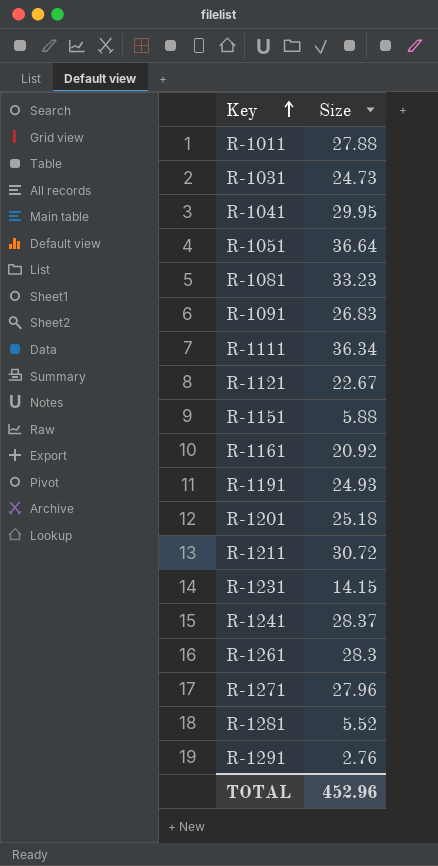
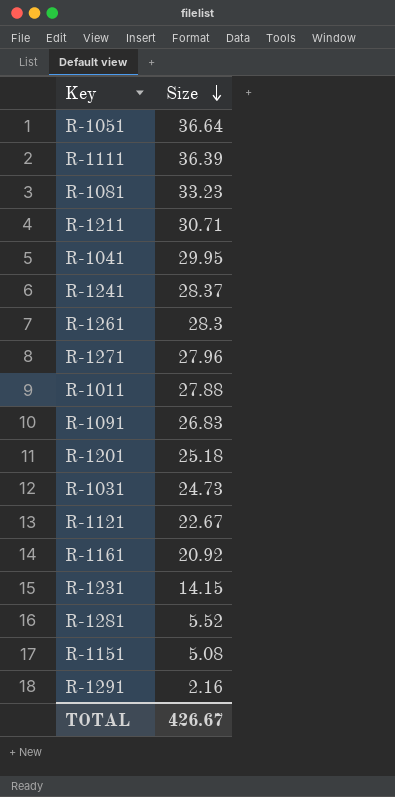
row order: Key ascending -> Size descending
row R-1191: 24.93 -> none
R-1111 | Size: 36.34 -> 36.39
R-1211 | Size: 30.72 -> 30.71
R-1151 | Size: 5.88 -> 5.08
R-1291 | Size: 2.76 -> 2.16
TOTAL | Size: 452.96 -> 426.67

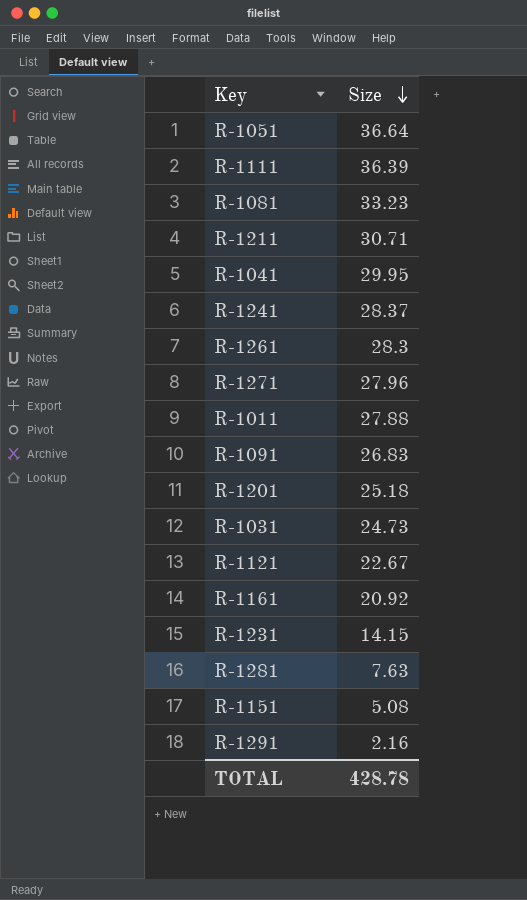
R-1281 | Size: 5.52 -> 7.63
TOTAL | Size: 426.67 -> 428.78

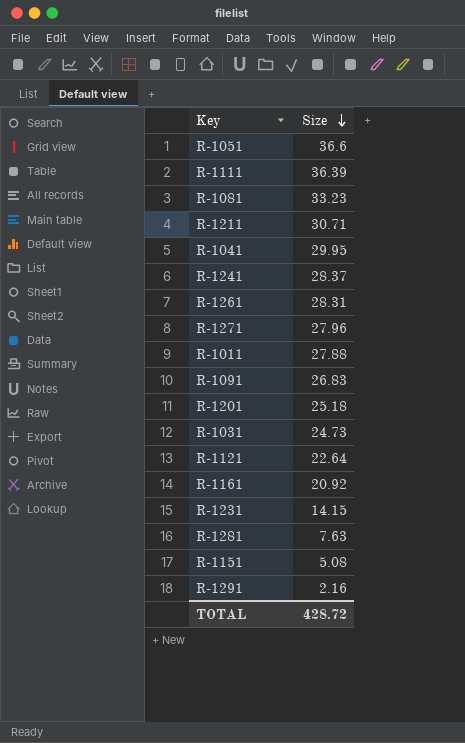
R-1051 | Size: 36.64 -> 36.6
R-1261 | Size: 28.3 -> 28.31
R-1121 | Size: 22.67 -> 22.64
TOTAL | Size: 428.78 -> 428.72

